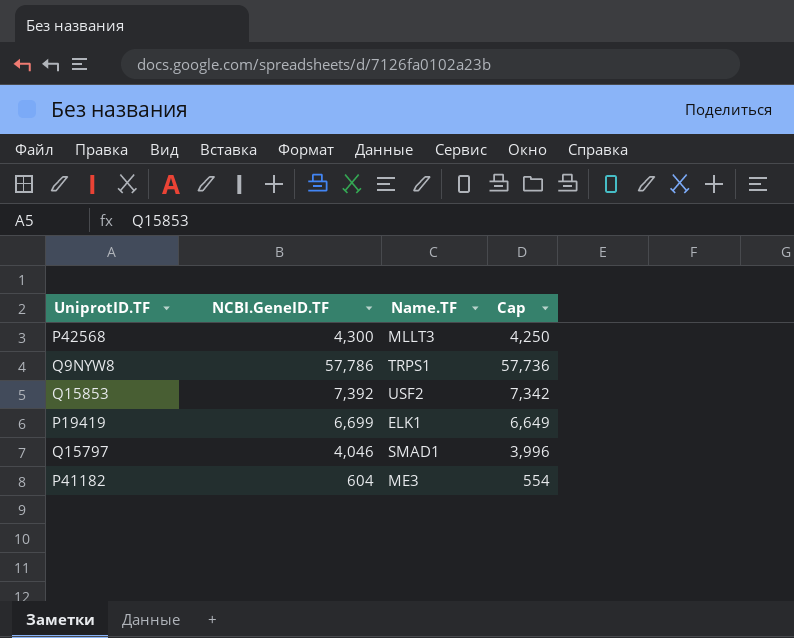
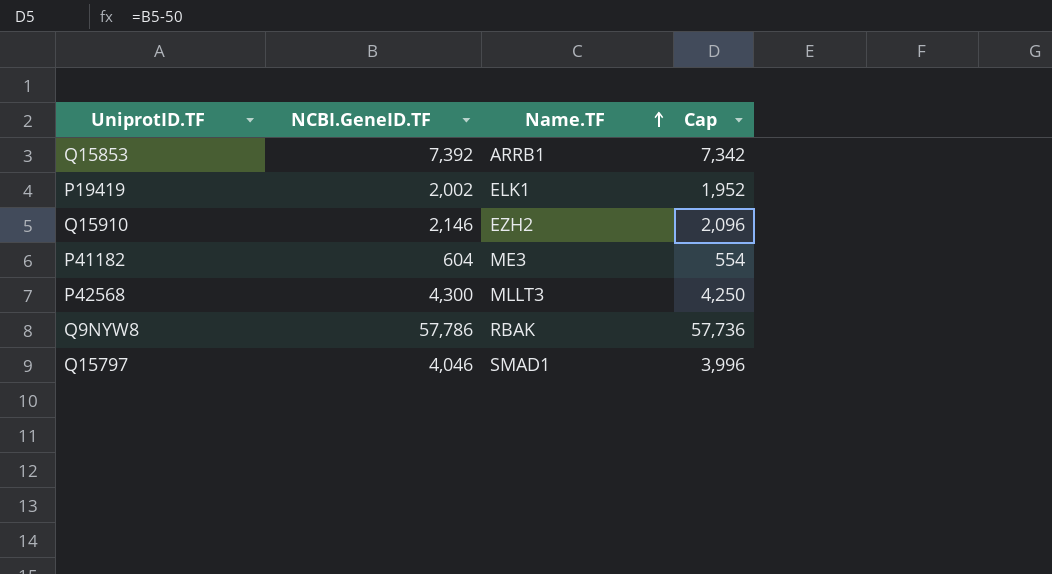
row order: none -> Name.TF ascending
Q15853 | Name.TF: USF2 -> ARRB1
P19419 | NCBI.GeneID.TF: 6,699 -> 2,002
P19419 | Cap: 6,649 -> 1,952
row Q15910: none -> 2,146 | EZH2 | 2,096
Q9NYW8 | Name.TF: TRPS1 -> RBAK

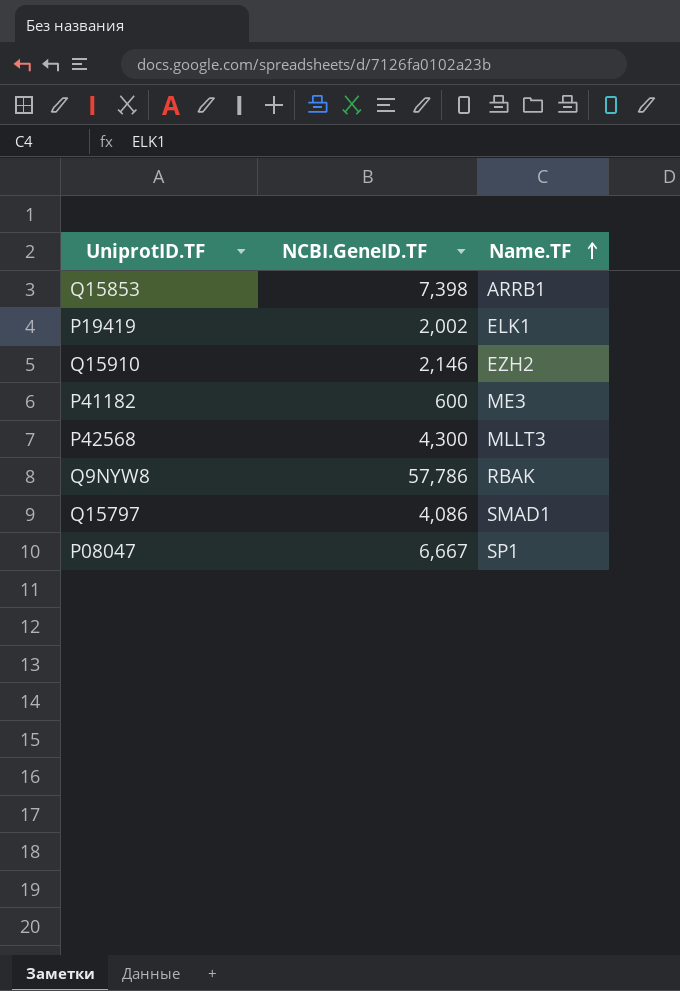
column Cap | formula: [NCBI.GeneID.TF] - 50 -> none
Q15853 | NCBI.GeneID.TF: 7,392 -> 7,398
P41182 | NCBI.GeneID.TF: 604 -> 600
Q15797 | NCBI.GeneID.TF: 4,046 -> 4,086
row P08047: none -> 6,667 | SP1

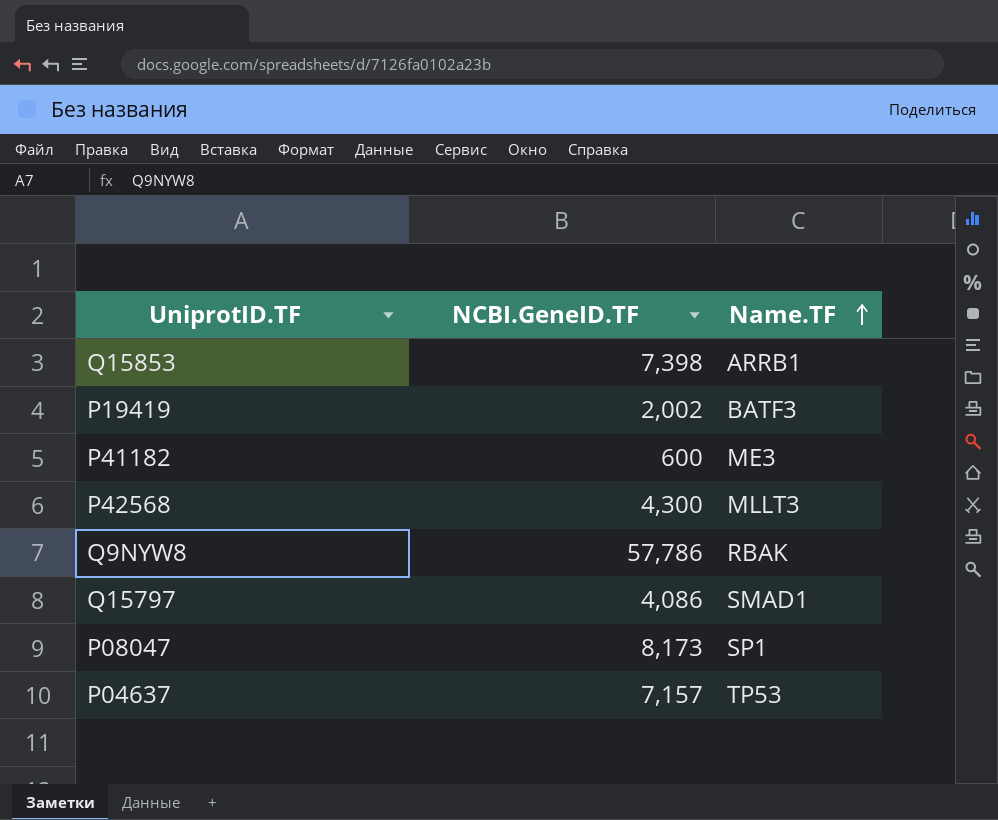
row Q15910: 2,146 | EZH2 -> none
P19419 | Name.TF: ELK1 -> BATF3
P08047 | NCBI.GeneID.TF: 6,667 -> 8,173
row P04637: none -> 7,157 | TP53

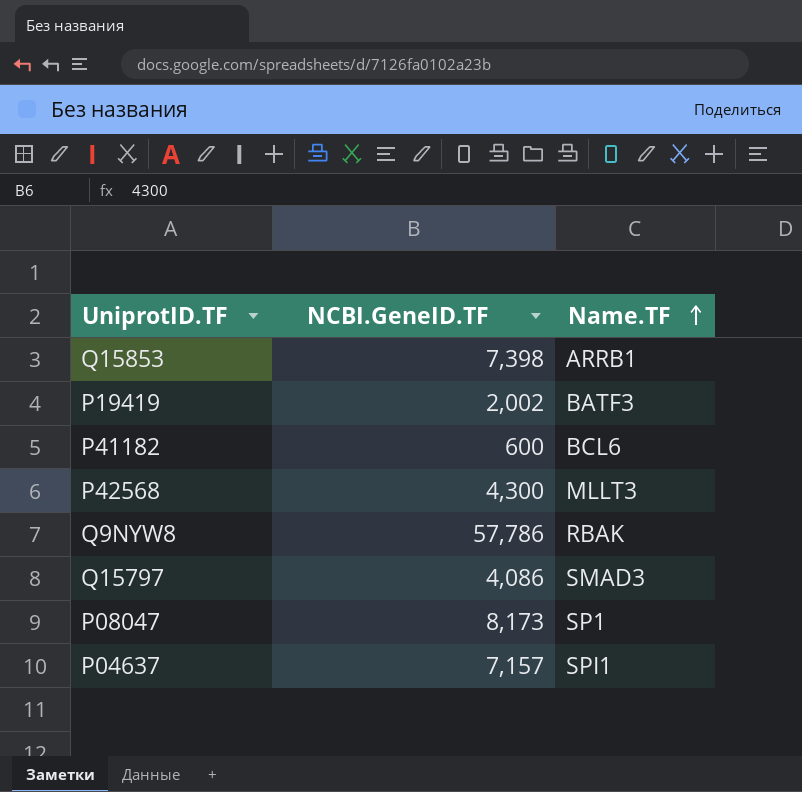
P41182 | Name.TF: ME3 -> BCL6
Q15797 | Name.TF: SMAD1 -> SMAD3
P04637 | Name.TF: TP53 -> SPI1

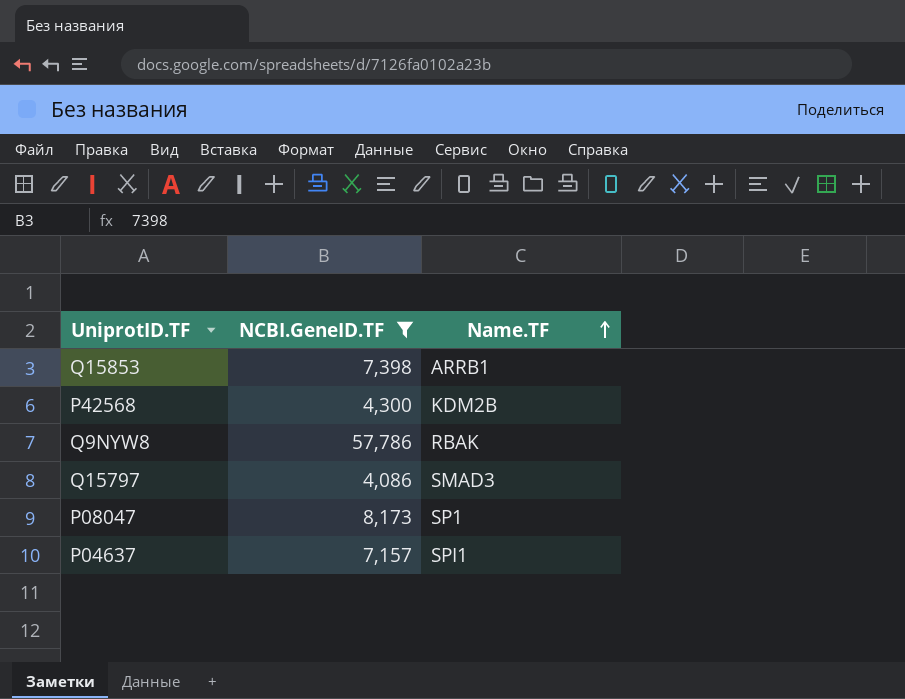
filter: none -> NCBI.GeneID.TF >= 4,086
P42568 | Name.TF: MLLT3 -> KDM2B

